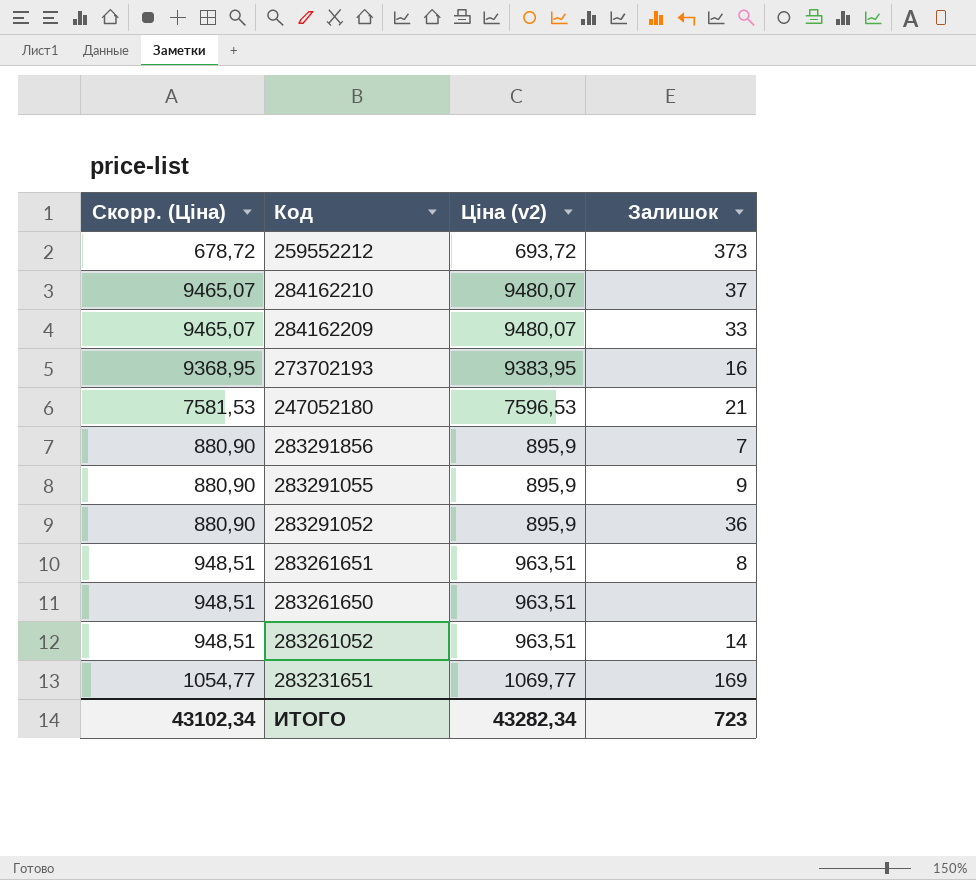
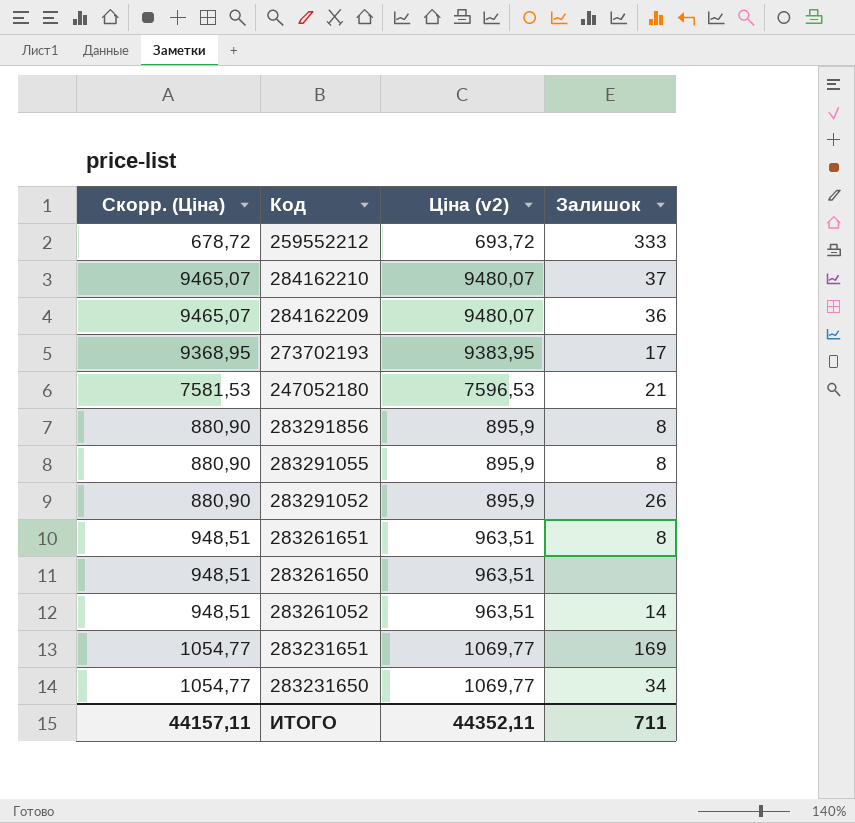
259552212 | Залишок: 373 -> 333
284162209 | Залишок: 33 -> 36
273702193 | Залишок: 16 -> 17
283291856 | Залишок: 7 -> 8
283291055 | Залишок: 9 -> 8
283291052 | Залишок: 36 -> 26
row 283231650: none -> 1054,77 | 1069,77 | 34
ИТОГО | Скорр. (Ціна): 43102,34 -> 44157,11
ИТОГО | Ціна (v2): 43282,34 -> 44352,11
ИТОГО | Залишок: 723 -> 711

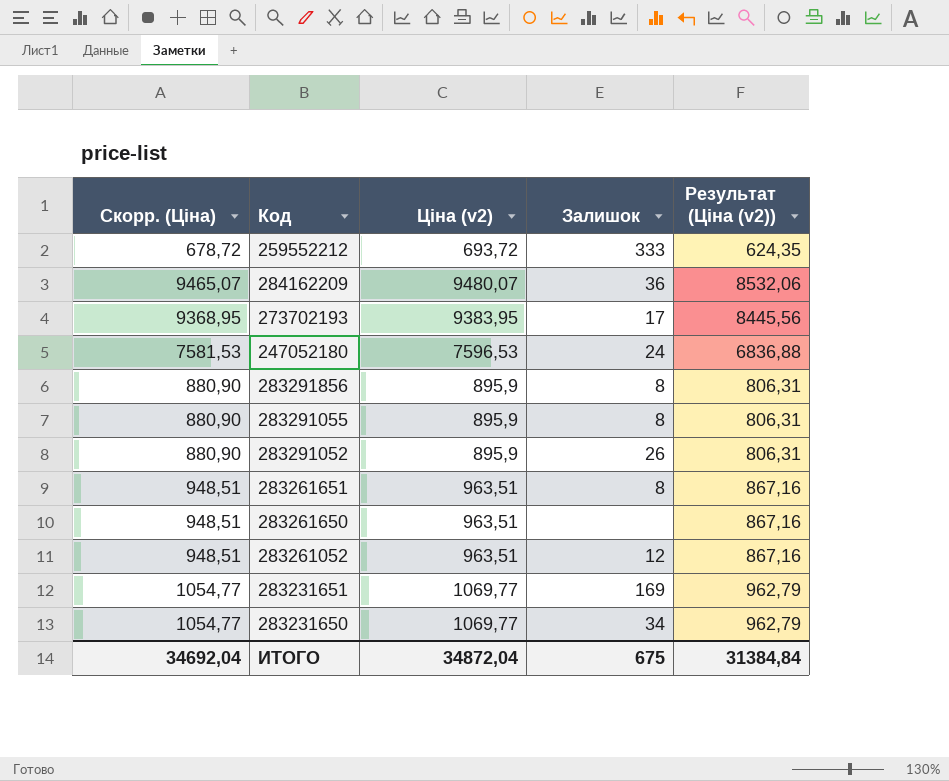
column Результат (Ціна (v2)) | formula: none -> [Ціна (v2)] * 0,9
row 284162210: 9465,07 | 9480,07 | 37 -> none
247052180 | Залишок: 21 -> 24
283261052 | Залишок: 14 -> 12
ИТОГО | Скорр. (Ціна): 44157,11 -> 34692,04
ИТОГО | Ціна (v2): 44352,11 -> 34872,04
ИТОГО | Залишок: 711 -> 675

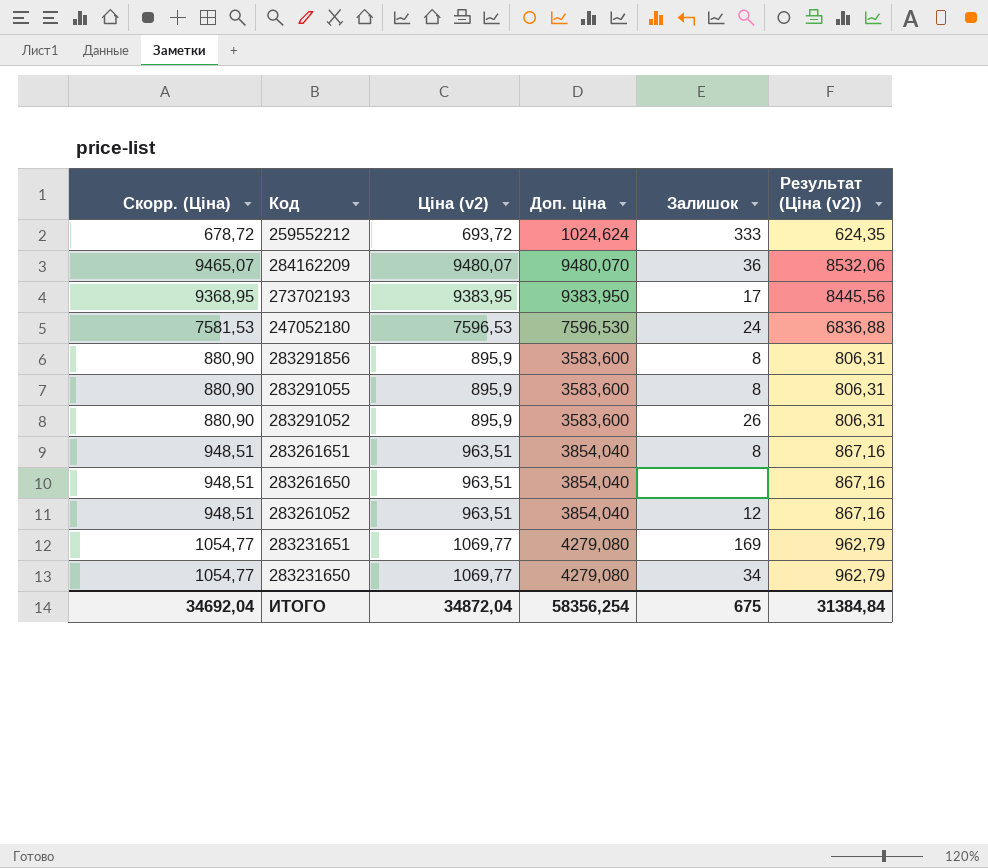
column Доп. ціна | position: none -> 4

